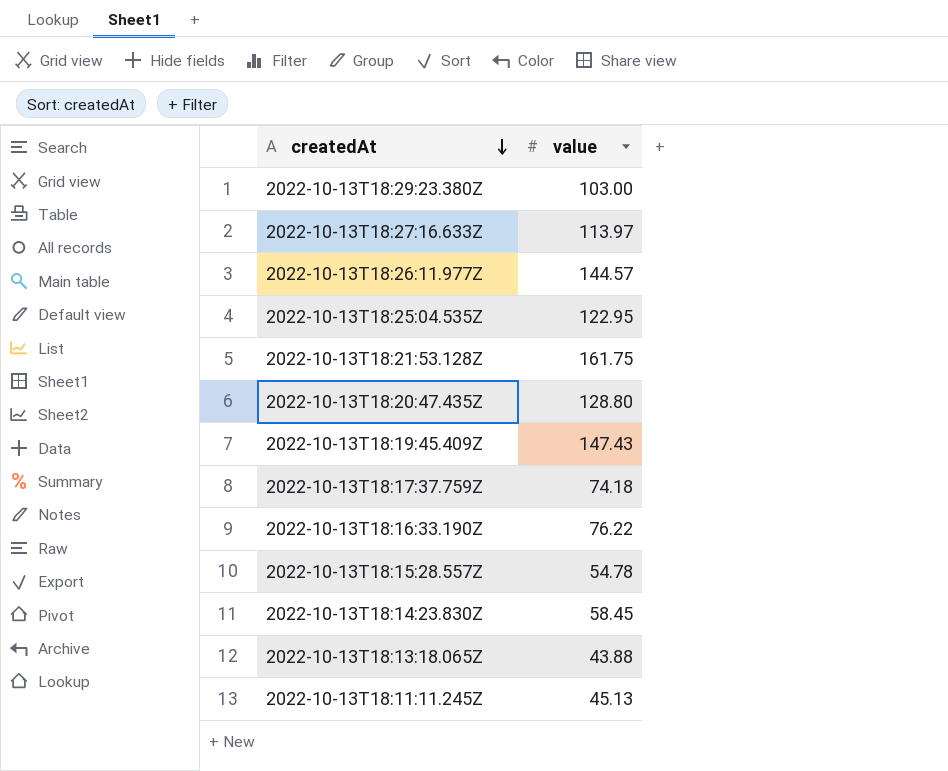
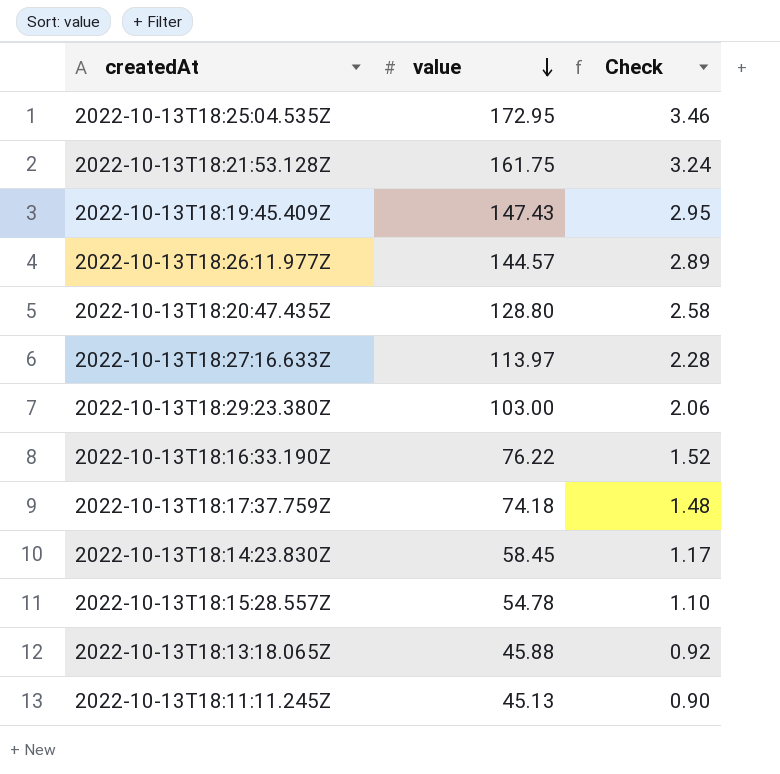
row order: createdAt descending -> value descending
column Check | formula: none -> [value] * 0.02
2022-10-13T18:25:04.535Z | value: 122.95 -> 172.95
2022-10-13T18:13:18.065Z | value: 43.88 -> 45.88

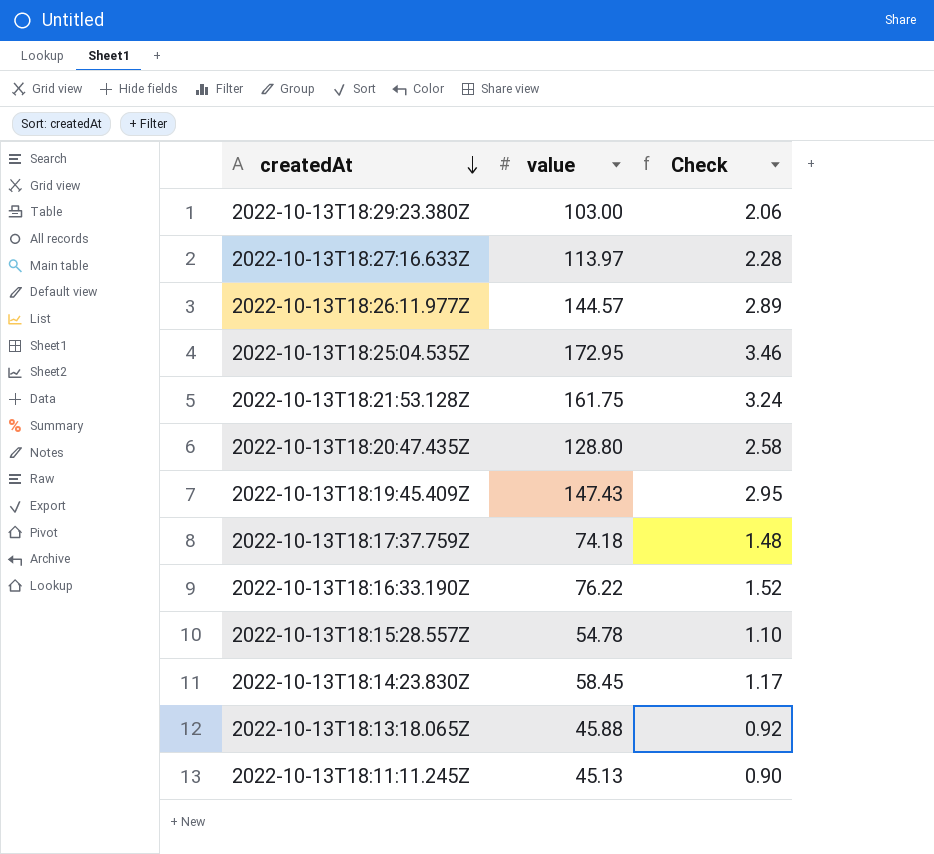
row order: value descending -> createdAt descending

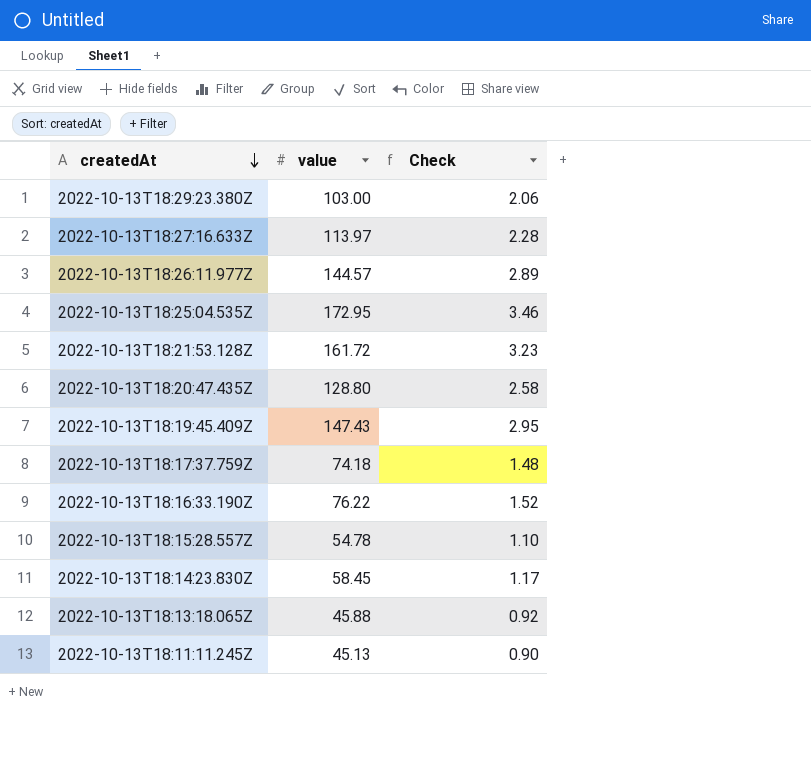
2022-10-13T18:21:53.128Z | value: 161.75 -> 161.72
2022-10-13T18:21:53.128Z | Check: 3.24 -> 3.23

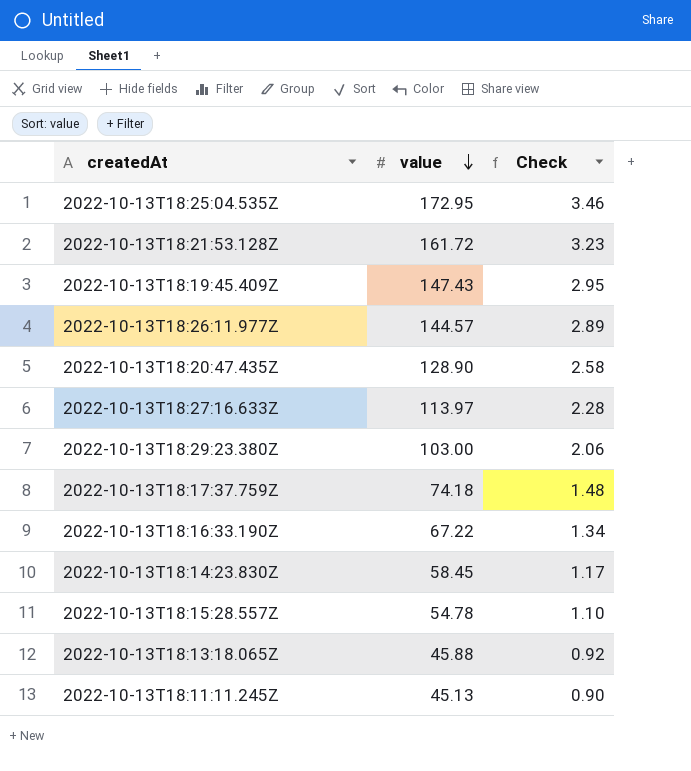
row order: createdAt descending -> value descending
2022-10-13T18:20:47.435Z | value: 128.80 -> 128.90
2022-10-13T18:16:33.190Z | value: 76.22 -> 67.22
2022-10-13T18:16:33.190Z | Check: 1.52 -> 1.34

